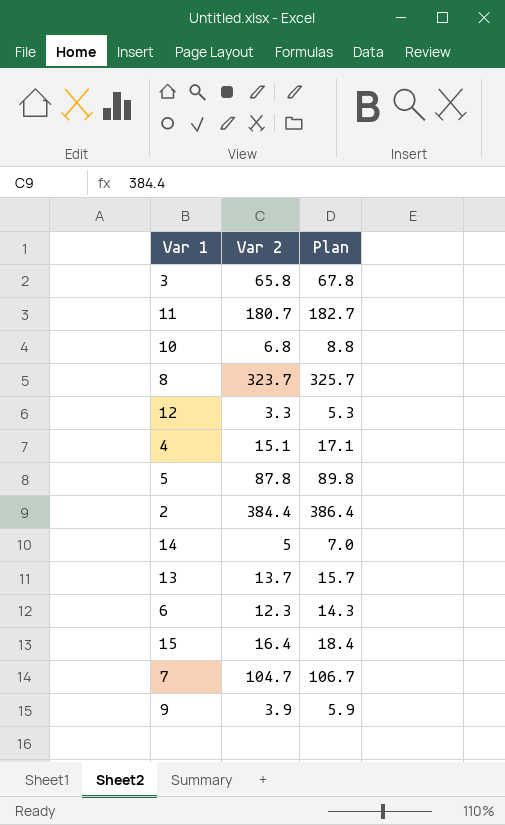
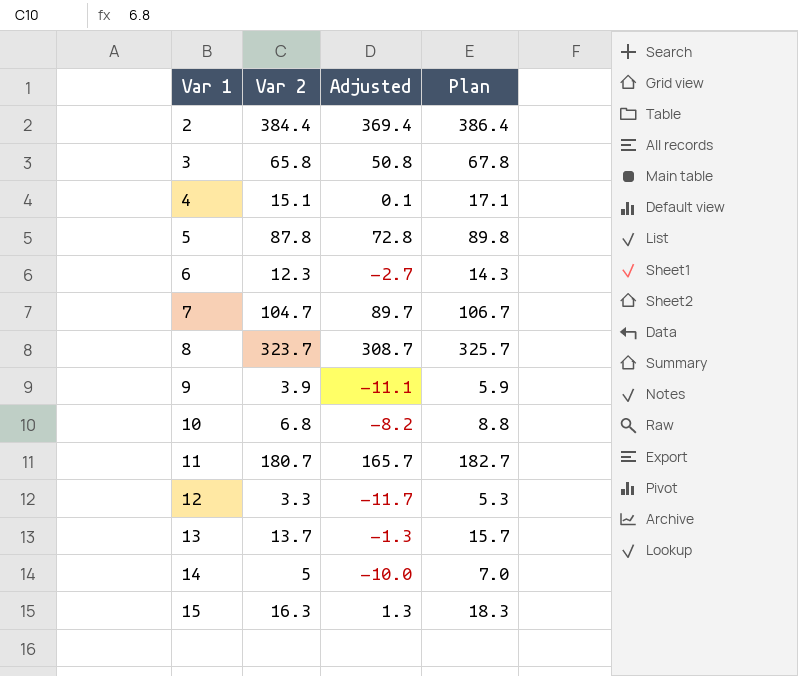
row order: none -> Var 1 ascending
column Adjusted | formula: none -> [Var 2] - 15
15 | Var 2: 16.4 -> 16.3
15 | Plan: 18.4 -> 18.3

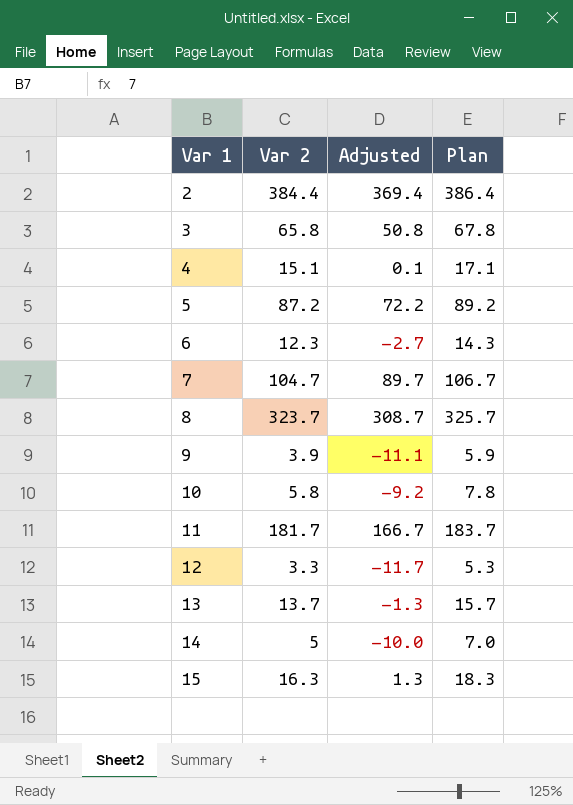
5 | Var 2: 87.8 -> 87.2
5 | Adjusted: 72.8 -> 72.2
5 | Plan: 89.8 -> 89.2
10 | Var 2: 6.8 -> 5.8
10 | Adjusted: -8.2 -> -9.2
10 | Plan: 8.8 -> 7.8
11 | Var 2: 180.7 -> 181.7
11 | Adjusted: 165.7 -> 166.7
11 | Plan: 182.7 -> 183.7

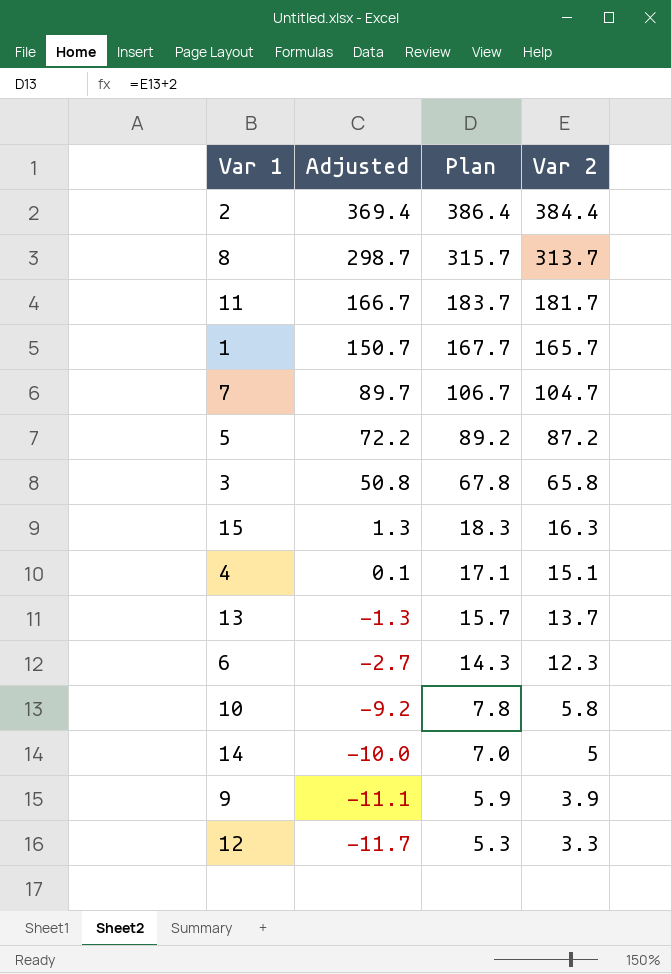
row order: Var 1 ascending -> Adjusted descending
column Var 2 | position: 2 -> 4
8 | Adjusted: 308.7 -> 298.7
8 | Plan: 325.7 -> 315.7
8 | Var 2: 323.7 -> 313.7
row 1: none -> 150.7 | 167.7 | 165.7

